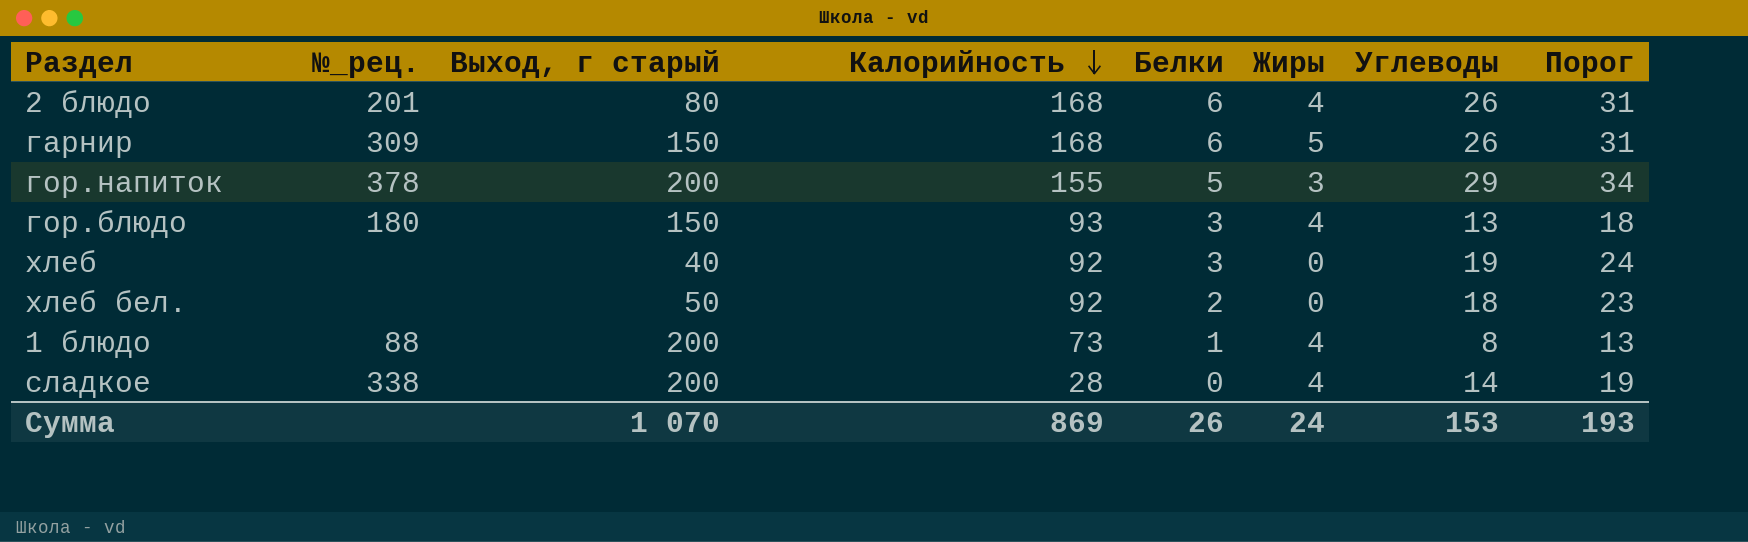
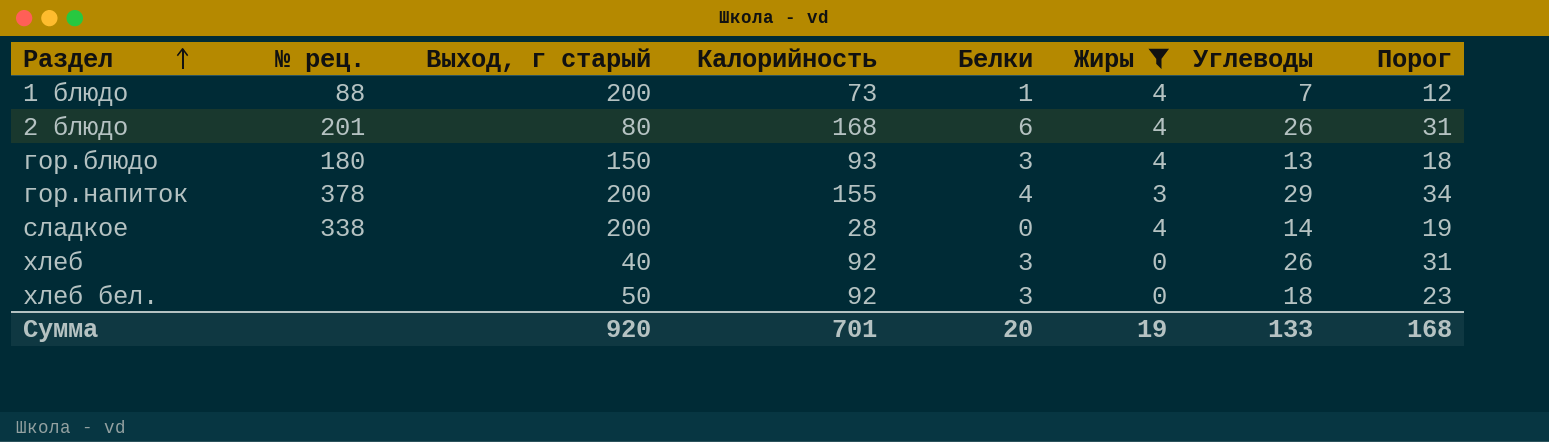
filter: none -> Жиры != 5
row order: Калорийность descending -> Раздел ascending
column name: №_рец. -> № рец.
1 блюдо | Углеводы: 8 -> 7
1 блюдо | Порог: 13 -> 12
гор.напиток | Белки: 5 -> 4
хлеб | Углеводы: 19 -> 26
хлеб | Порог: 24 -> 31
хлеб бел. | Белки: 2 -> 3
Сумма | Выход, г старый: 1 070 -> 920
Сумма | Калорийность: 869 -> 701
Сумма | Белки: 26 -> 20
Сумма | Жиры: 24 -> 19
Сумма | Углеводы: 153 -> 133
Сумма | Порог: 193 -> 168

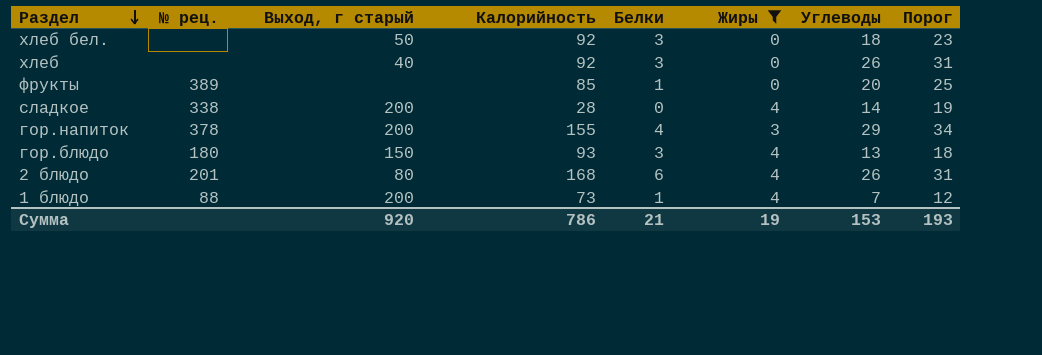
row order: Раздел ascending -> Раздел descending
row фрукты: none -> 389 | none | 85 | 1 | 0 | 20 | 25
Сумма | Калорийность: 701 -> 786
Сумма | Белки: 20 -> 21
Сумма | Углеводы: 133 -> 153
Сумма | Порог: 168 -> 193

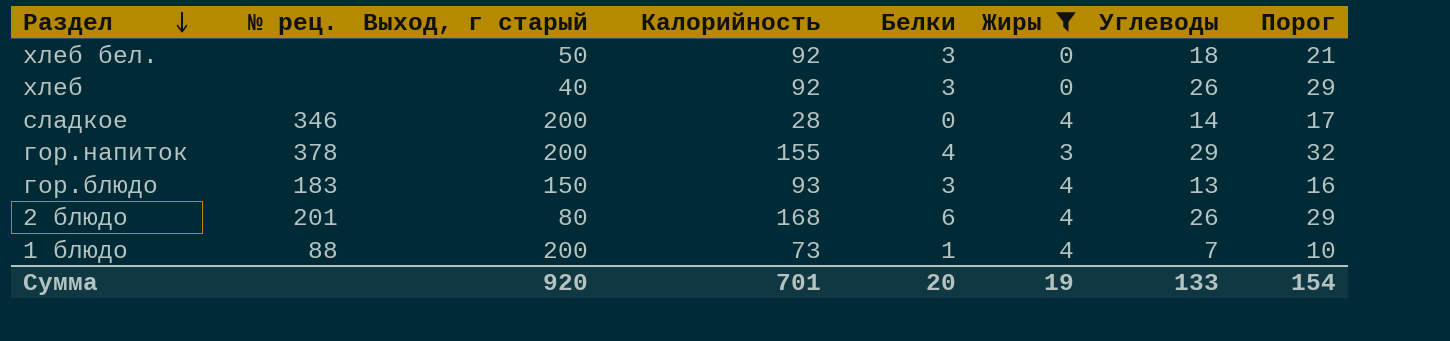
column Порог | formula: [Углеводы] + 5 -> [Углеводы] + 3
row фрукты: 389 | none | 85 | 1 | 0 | 20 | 25 -> none
сладкое | № рец.: 338 -> 346
гор.блюдо | № рец.: 180 -> 183
Сумма | Калорийность: 786 -> 701
Сумма | Белки: 21 -> 20
Сумма | Углеводы: 153 -> 133
Сумма | Порог: 193 -> 154

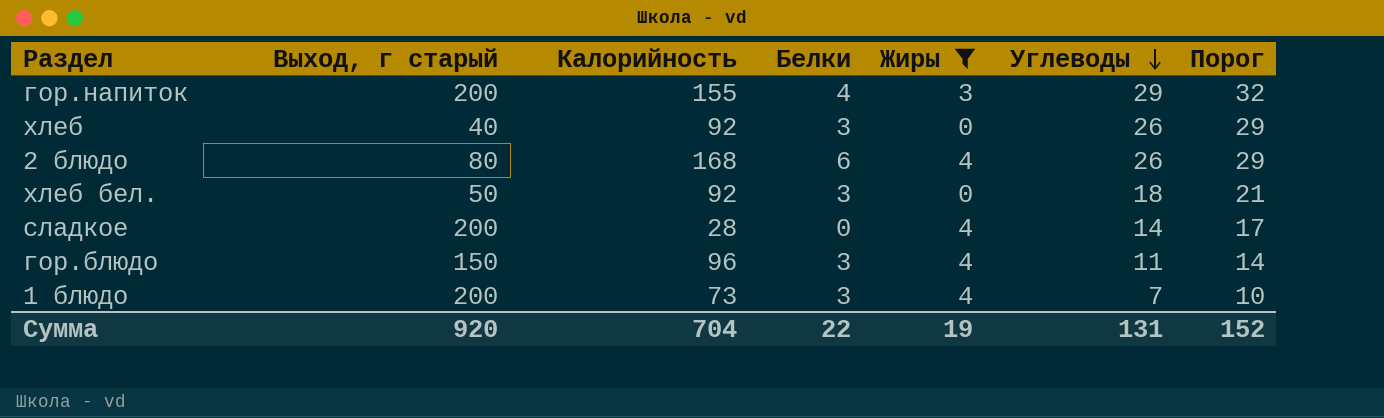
row order: Раздел descending -> Углеводы descending
column № рец. | position: 2 -> none
гор.блюдо | Калорийность: 93 -> 96
гор.блюдо | Углеводы: 13 -> 11
гор.блюдо | Порог: 16 -> 14
1 блюдо | Белки: 1 -> 3
Сумма | Калорийность: 701 -> 704
Сумма | Белки: 20 -> 22
Сумма | Углеводы: 133 -> 131
Сумма | Порог: 154 -> 152

